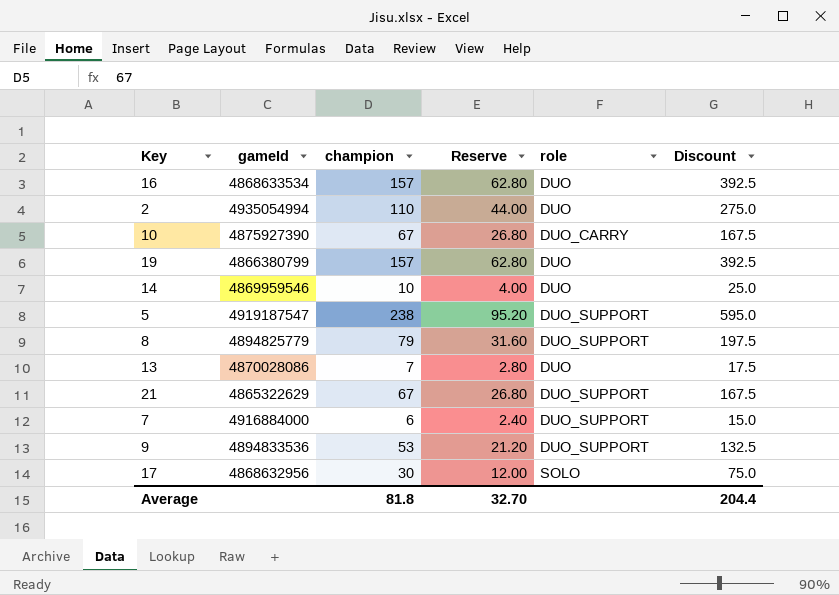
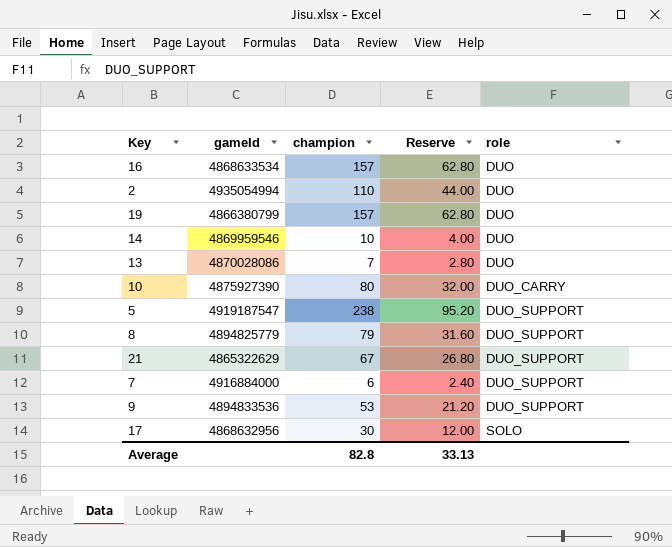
row order: none -> role ascending
column Discount | formula: [champion] * 2.5 -> none
10 | champion: 67 -> 80
10 | Reserve: 26.80 -> 32.00
Average | champion: 81.8 -> 82.8
Average | Reserve: 32.70 -> 33.13

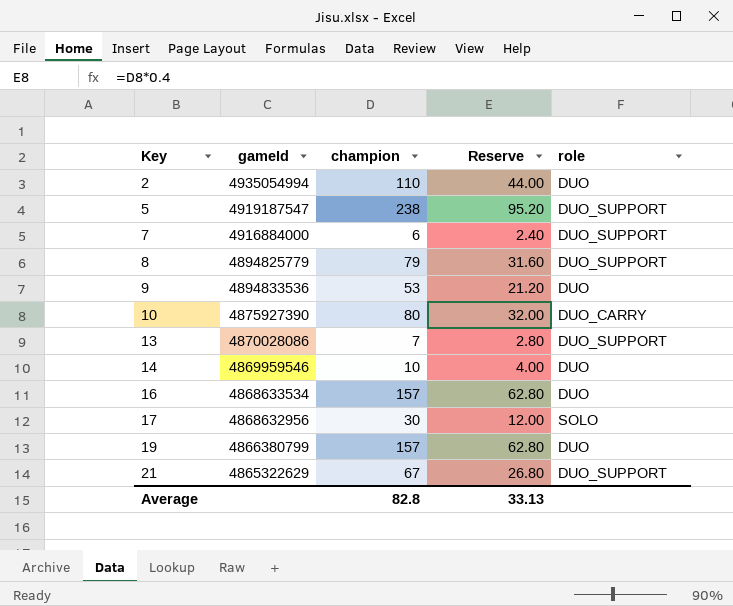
row order: role ascending -> Key ascending
9 | role: DUO_SUPPORT -> DUO
13 | role: DUO -> DUO_SUPPORT

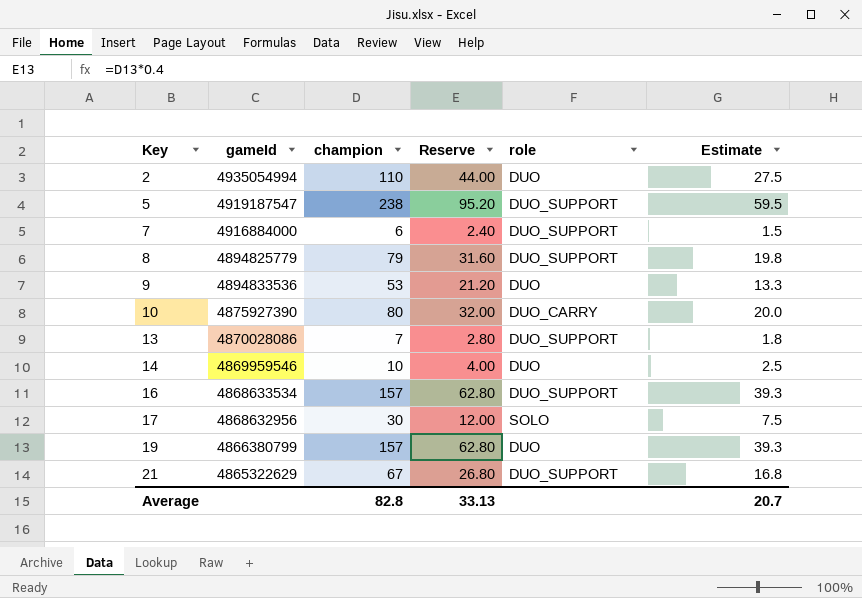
column Estimate | formula: none -> [champion] * 0.25
16 | role: DUO -> DUO_SUPPORT

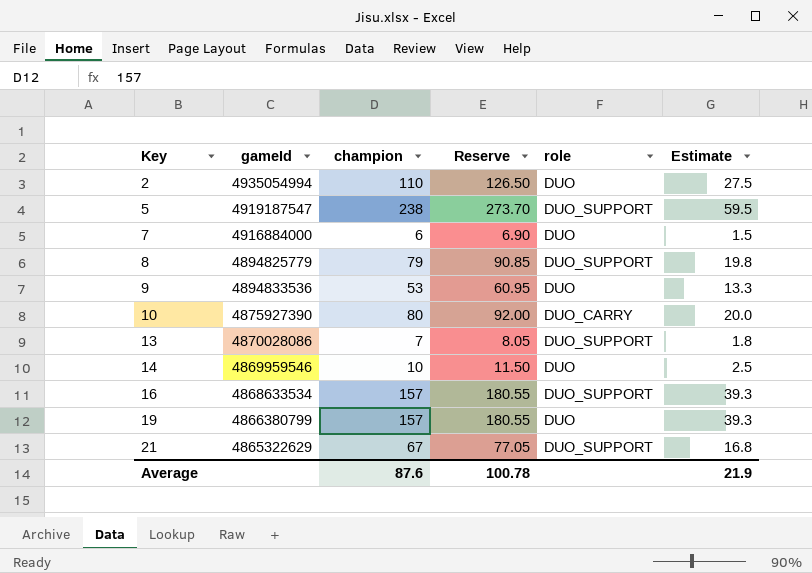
column Reserve | formula: [champion] * 0.4 -> [champion] * 1.15
row 17: 4868632956 | 30 | 12.00 | SOLO | 7.5 -> none
7 | role: DUO_SUPPORT -> DUO
Average | champion: 82.8 -> 87.6
Average | Reserve: 33.13 -> 100.78
Average | Estimate: 20.7 -> 21.9

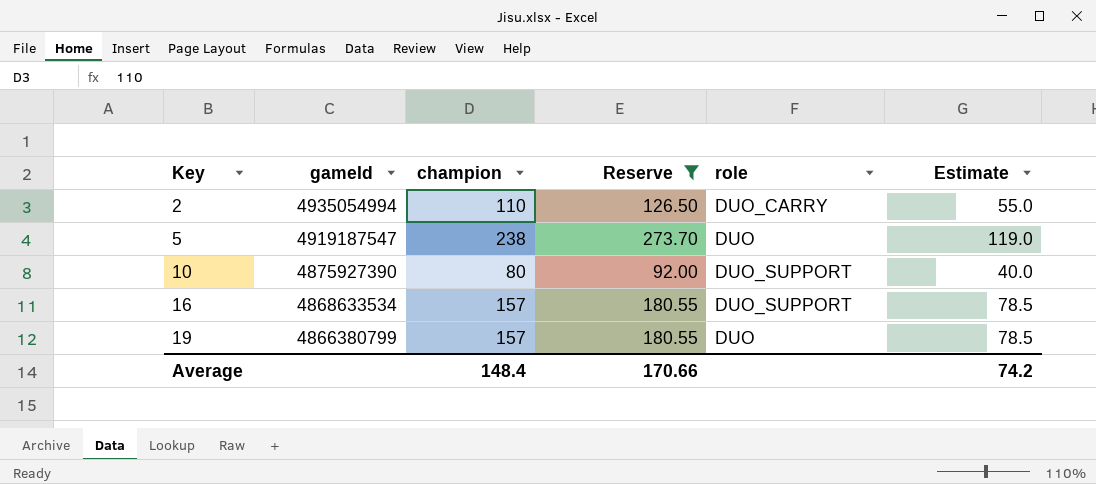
filter: none -> Reserve >= 92.00
column Estimate | formula: [champion] * 0.25 -> [champion] * 0.5
2 | role: DUO -> DUO_CARRY
5 | role: DUO_SUPPORT -> DUO
10 | role: DUO_CARRY -> DUO_SUPPORT
Average | champion: 87.6 -> 148.4
Average | Reserve: 100.78 -> 170.66
Average | Estimate: 21.9 -> 74.2

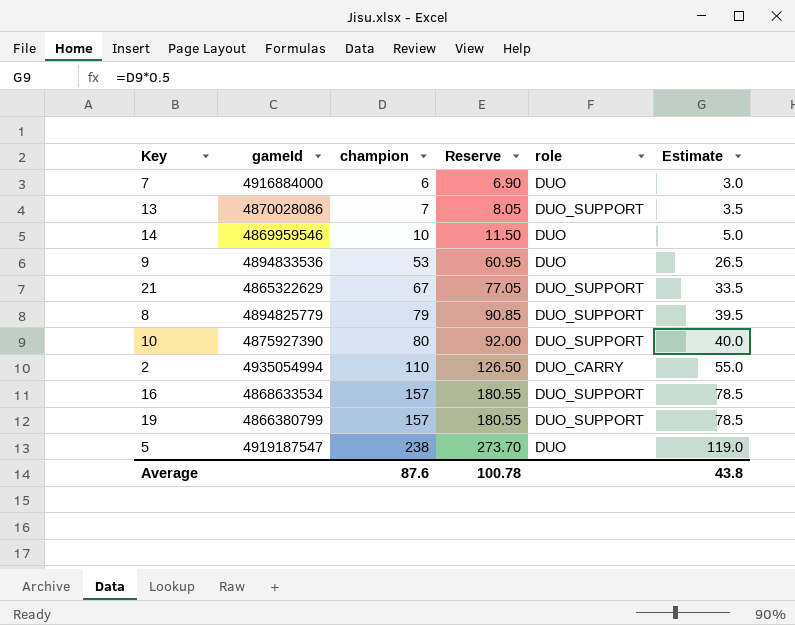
filter: Reserve >= 92.00 -> none
row order: Key ascending -> champion ascending
19 | role: DUO -> DUO_SUPPORT
Average | champion: 148.4 -> 87.6
Average | Reserve: 170.66 -> 100.78
Average | Estimate: 74.2 -> 43.8

